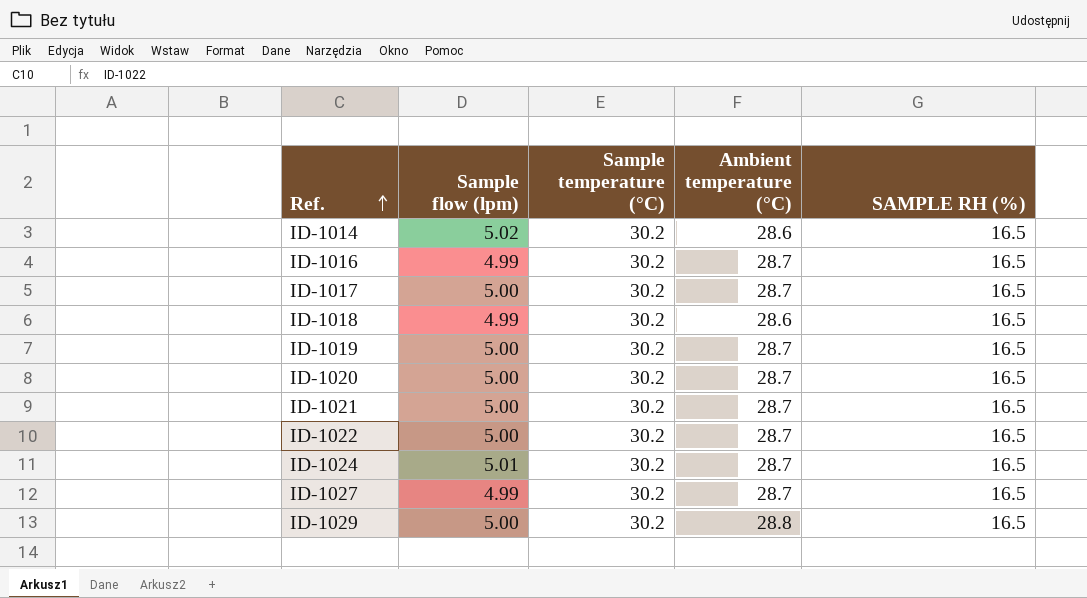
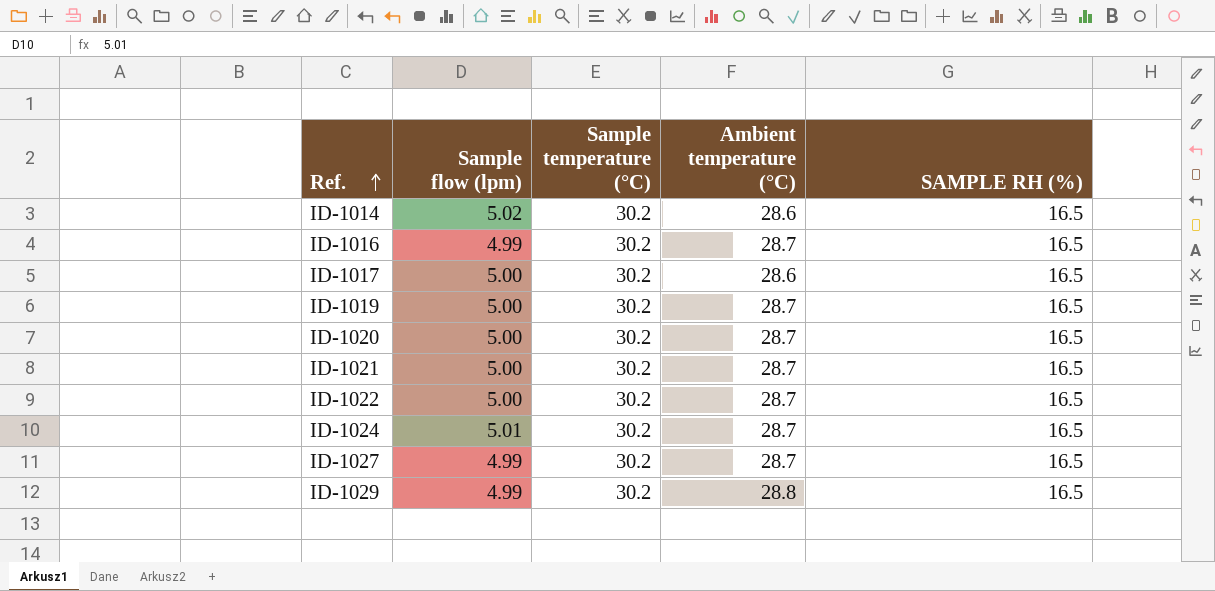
row ID-1018: 4.99 | 30.2 | 28.6 | 16.5 -> none
ID-1017 | Ambient temperature (°C): 28.7 -> 28.6
ID-1029 | Sample flow (lpm): 5.00 -> 4.99

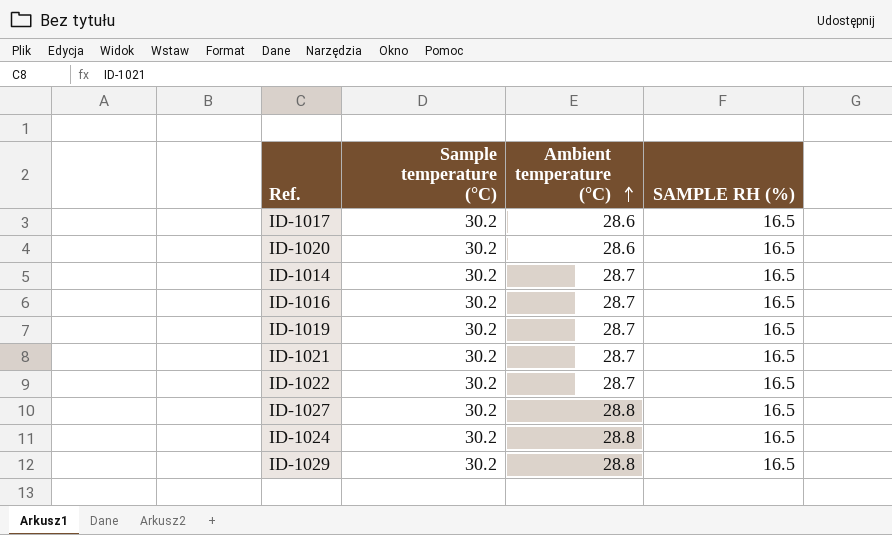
row order: Ref. ascending -> Ambient temperature (°C) ascending
column Sample flow (lpm) | position: 2 -> none
ID-1020 | Ambient temperature (°C): 28.7 -> 28.6
ID-1014 | Ambient temperature (°C): 28.6 -> 28.7
ID-1027 | Ambient temperature (°C): 28.7 -> 28.8
ID-1024 | Ambient temperature (°C): 28.7 -> 28.8

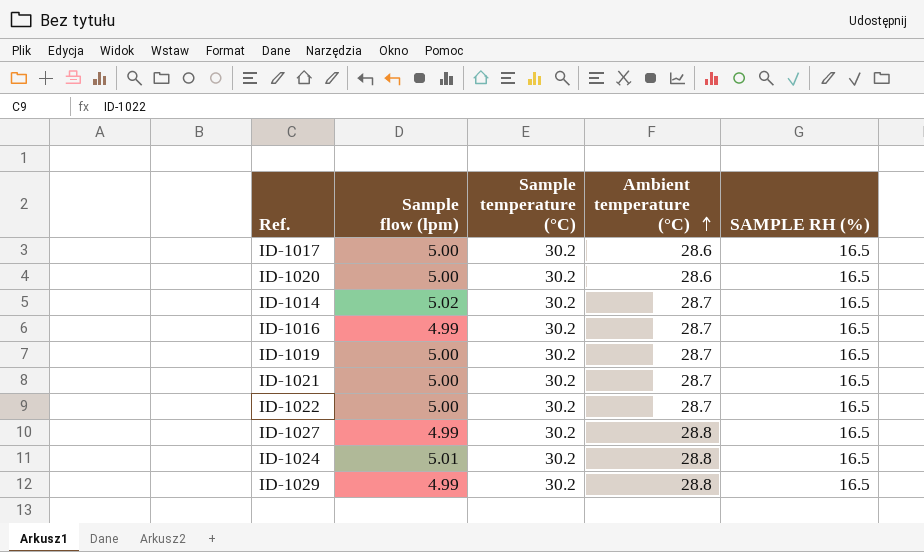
column Sample flow (lpm) | position: none -> 2

